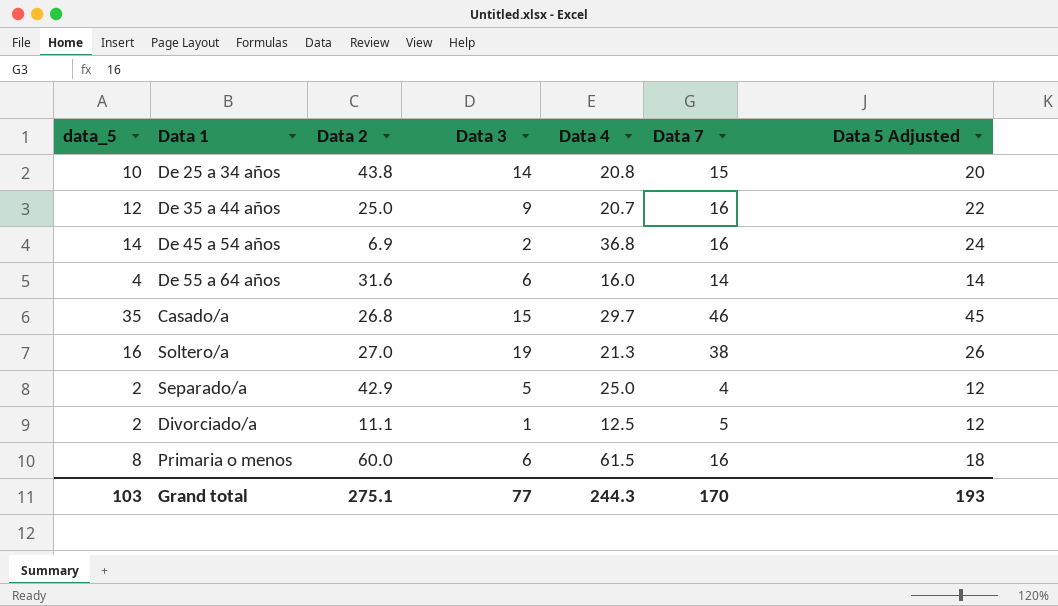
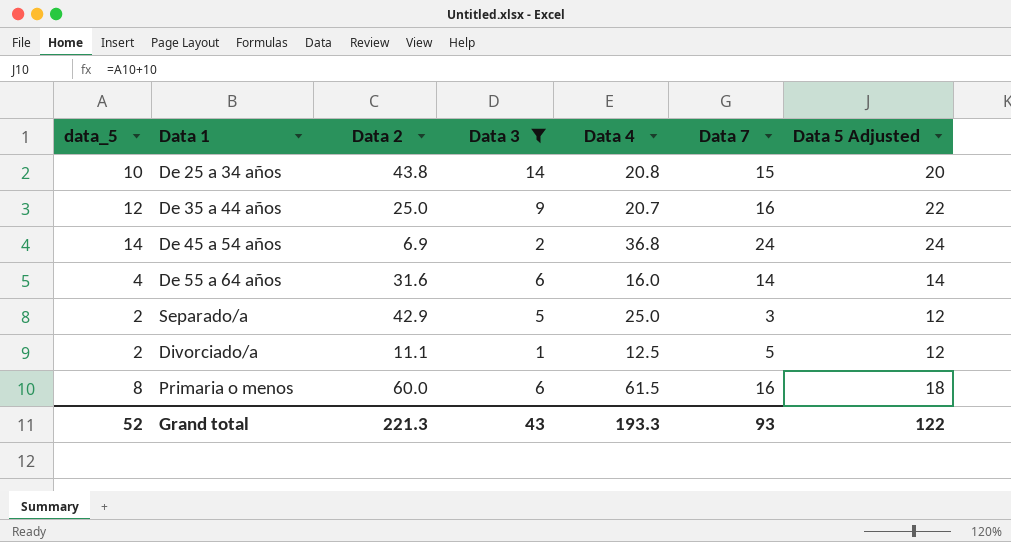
filter: none -> Data 3 <= 14
De 45 a 54 años | Data 7: 16 -> 24
Separado/a | Data 7: 4 -> 3
Grand total | data_5: 103 -> 52
Grand total | Data 2: 275.1 -> 221.3
Grand total | Data 3: 77 -> 43
Grand total | Data 4: 244.3 -> 193.3
Grand total | Data 7: 170 -> 93
Grand total | Data 5 Adjusted: 193 -> 122

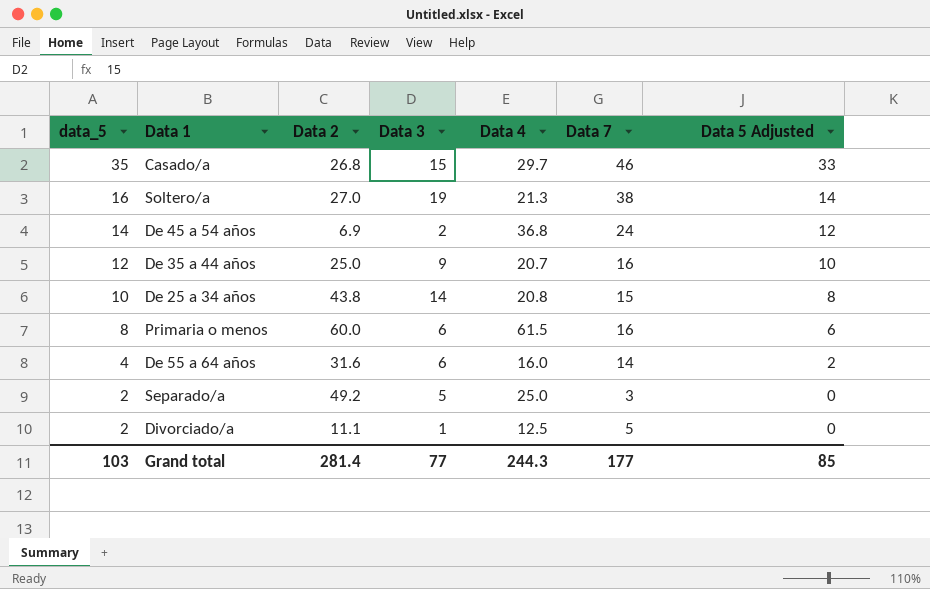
filter: Data 3 <= 14 -> none
row order: none -> data_5 descending
column Data 5 Adjusted | formula: [data_5] + 10 -> [data_5] - 2
Separado/a | Data 2: 42.9 -> 49.2
Grand total | data_5: 52 -> 103
Grand total | Data 2: 221.3 -> 281.4
Grand total | Data 3: 43 -> 77
Grand total | Data 4: 193.3 -> 244.3
Grand total | Data 7: 93 -> 177
Grand total | Data 5 Adjusted: 122 -> 85

